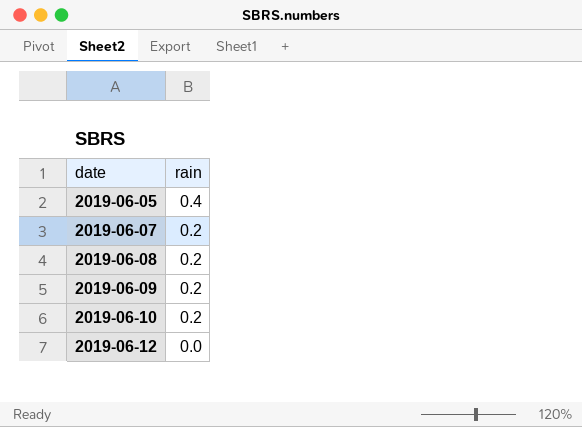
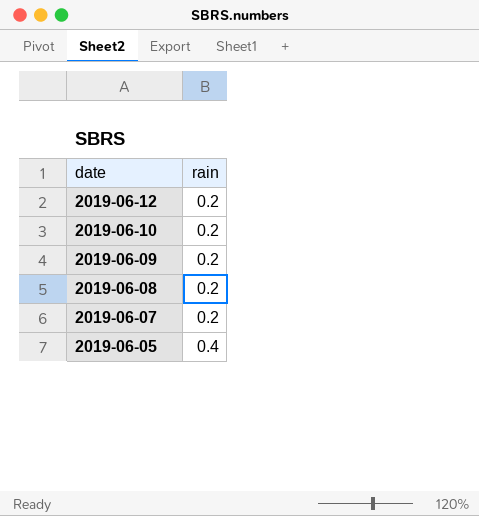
row order: date ascending -> date descending
2019-06-12 | rain: 0.0 -> 0.2

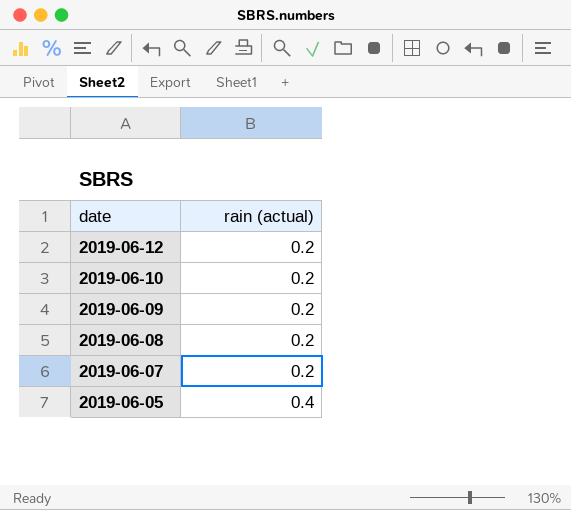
column name: rain -> rain (actual)

